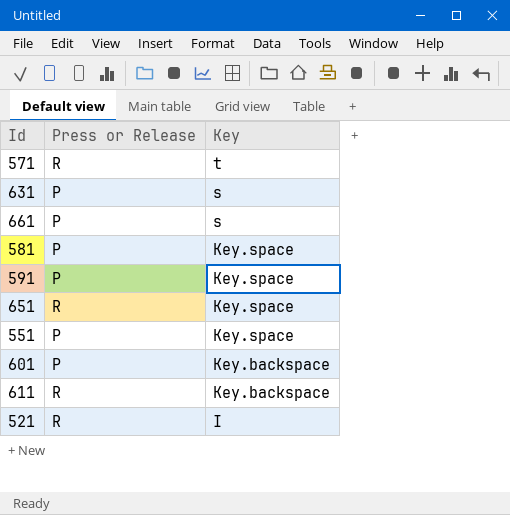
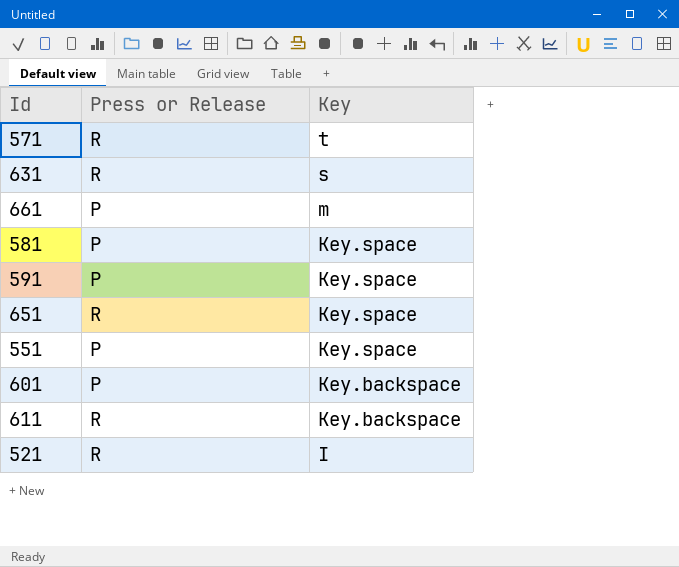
631 | Press or Release: P -> R
661 | Key: s -> m

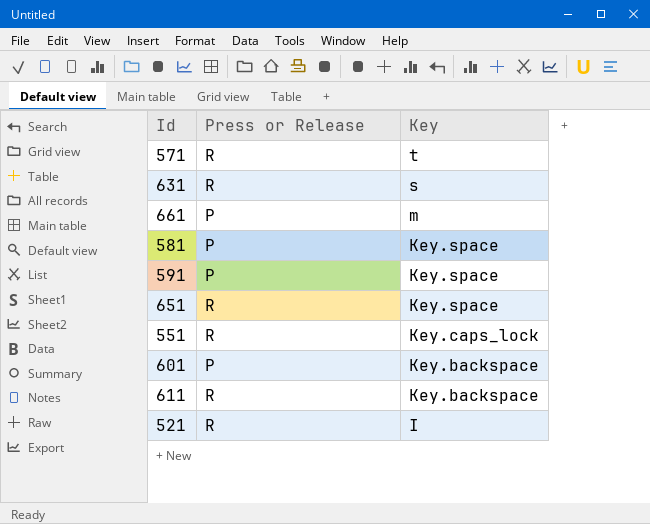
551 | Press or Release: P -> R
551 | Key: Key.space -> Key.caps_lock

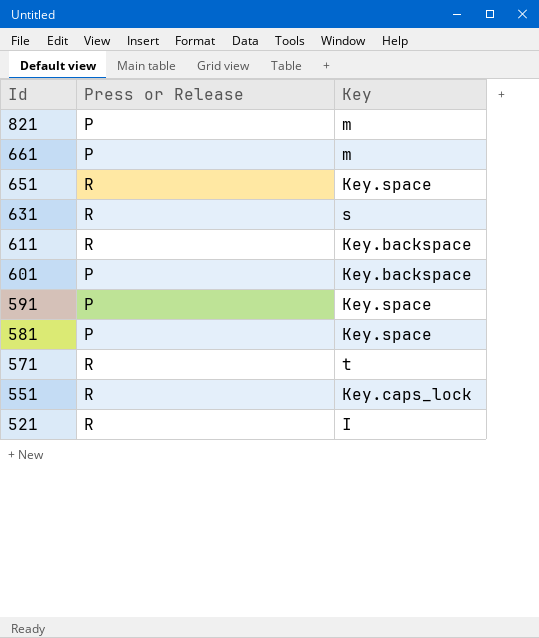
row order: Key descending -> Id descending
row 821: none -> P | m

